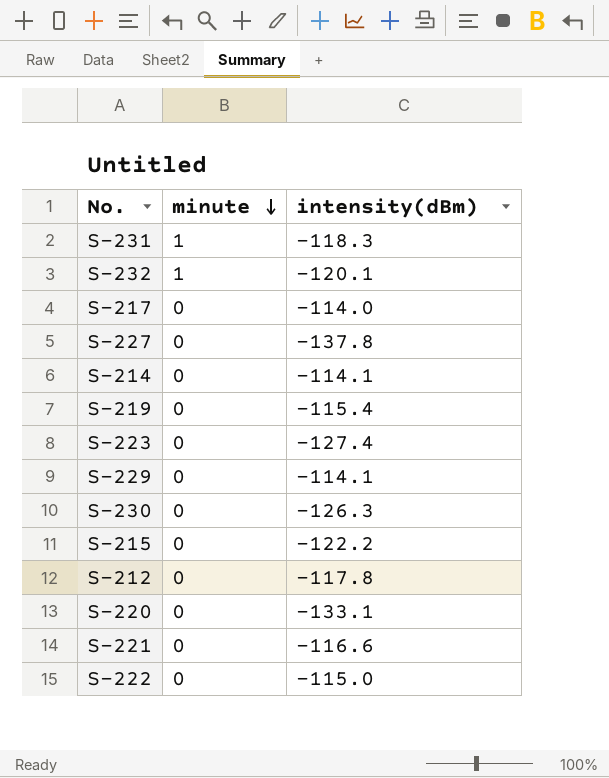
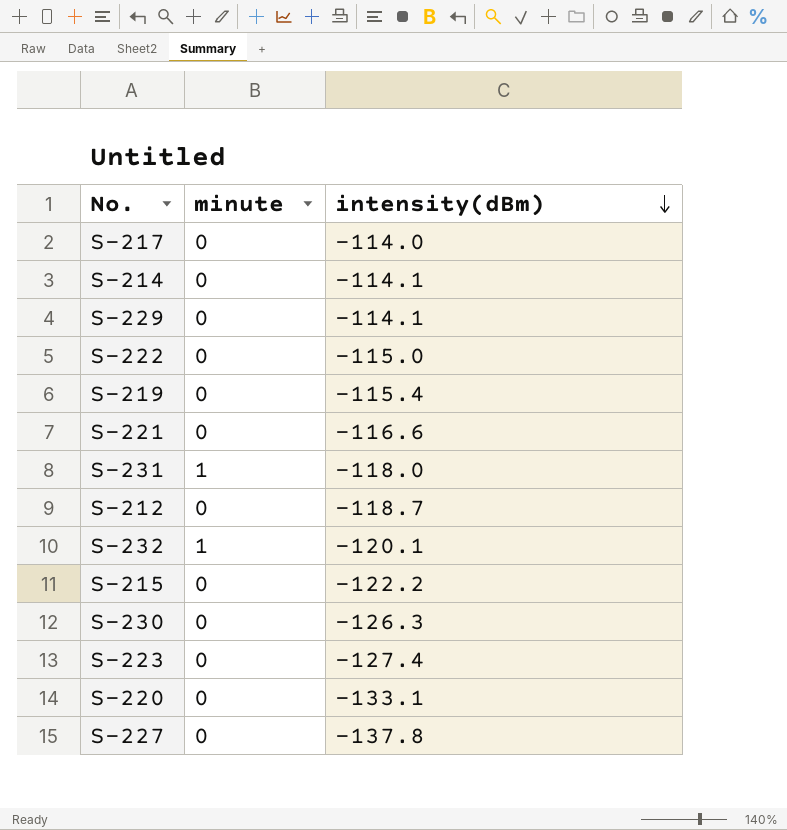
row order: minute descending -> intensity(dBm) descending
S-231 | intensity(dBm): -118.3 -> -118.0
S-212 | intensity(dBm): -117.8 -> -118.7

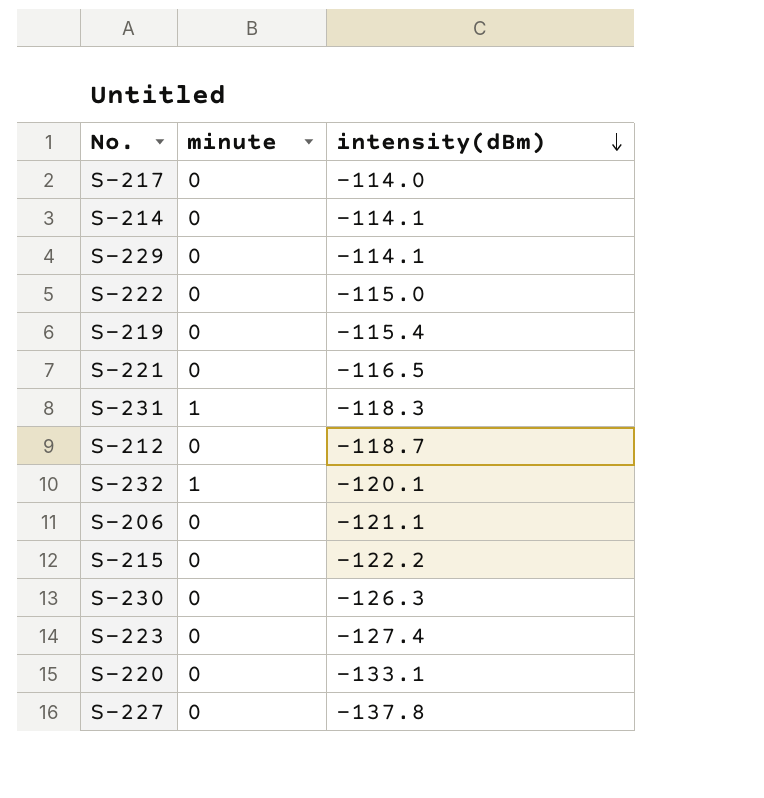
S-221 | intensity(dBm): -116.6 -> -116.5
S-231 | intensity(dBm): -118.0 -> -118.3
row S-206: none -> 0 | -121.1

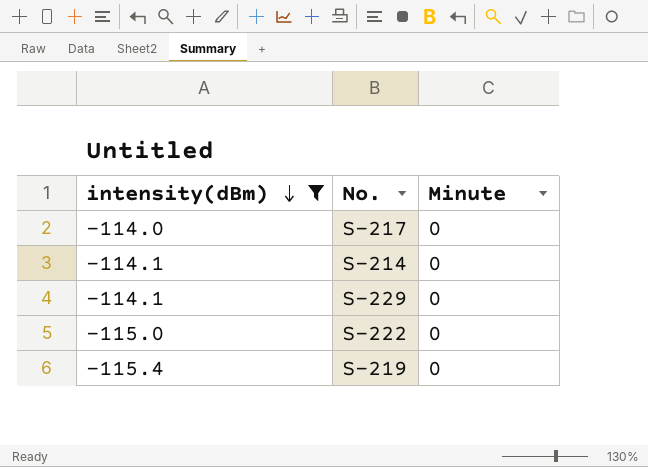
filter: none -> intensity(dBm) >= -115.4
column intensity(dBm) | position: 3 -> 1
column name: minute -> Minute

